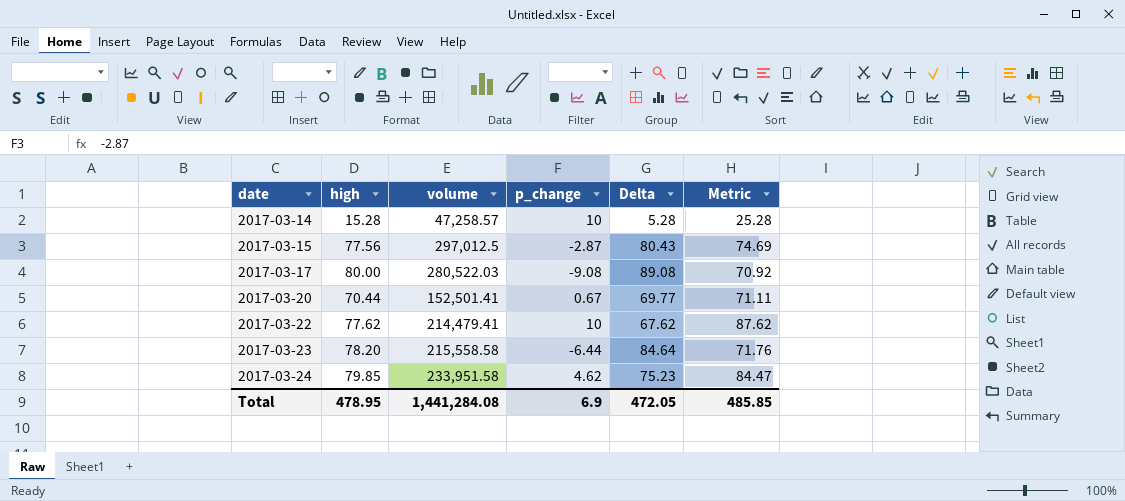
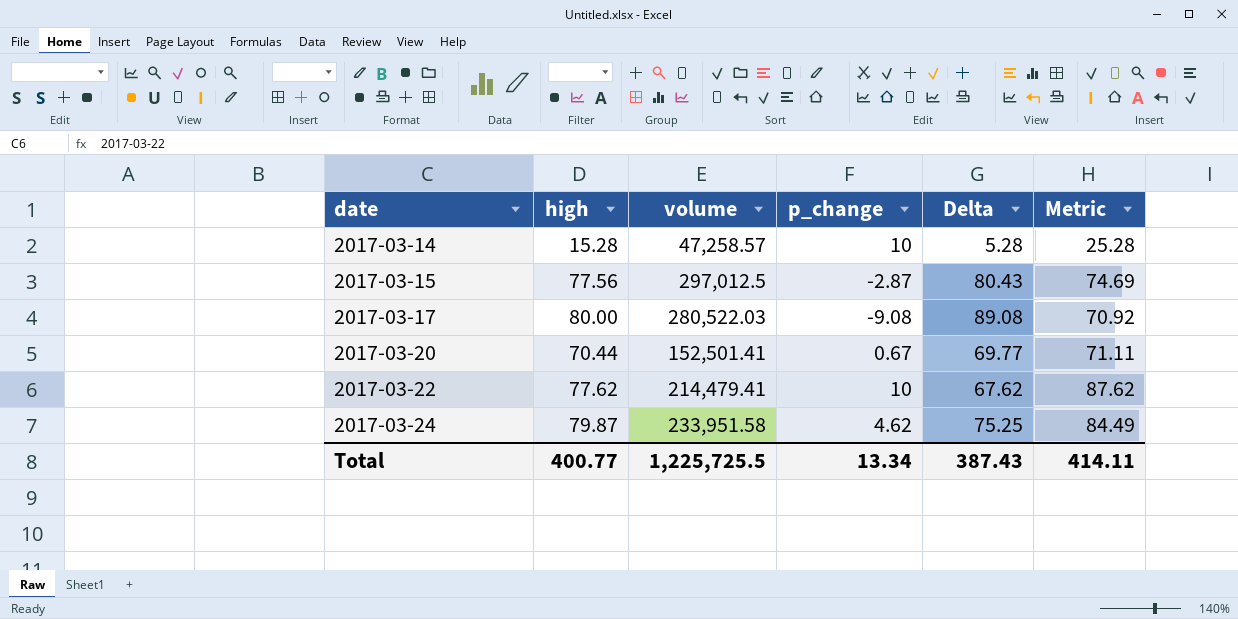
row 2017-03-23: 78.20 | 215,558.58 | -6.44 | 84.64 | 71.76 -> none
2017-03-24 | high: 79.85 -> 79.87
2017-03-24 | Delta: 75.23 -> 75.25
2017-03-24 | Metric: 84.47 -> 84.49
Total | high: 478.95 -> 400.77
Total | volume: 1,441,284.08 -> 1,225,725.5
Total | p_change: 6.9 -> 13.34
Total | Delta: 472.05 -> 387.43
Total | Metric: 485.85 -> 414.11

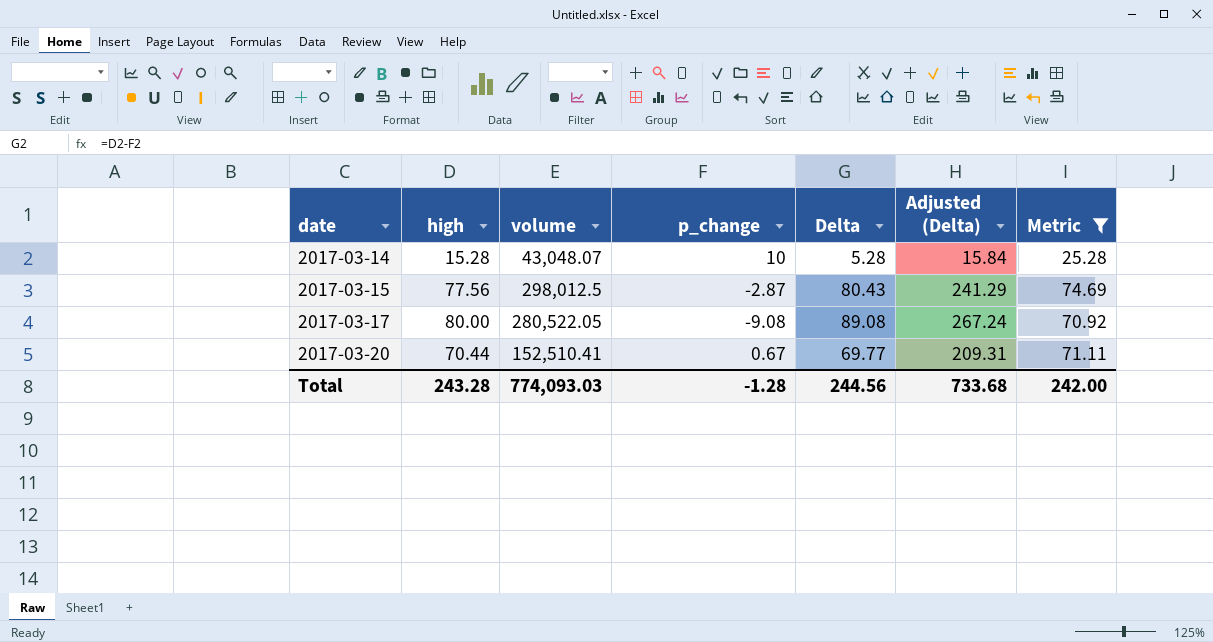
filter: none -> Metric <= 74.69
column Adjusted (Delta) | formula: none -> [Delta] * 3
2017-03-14 | volume: 47,258.57 -> 43,048.07
2017-03-15 | volume: 297,012.5 -> 298,012.5
2017-03-17 | volume: 280,522.03 -> 280,522.05
2017-03-20 | volume: 152,501.41 -> 152,510.41
Total | high: 400.77 -> 243.28
Total | volume: 1,225,725.5 -> 774,093.03
Total | p_change: 13.34 -> -1.28
Total | Delta: 387.43 -> 244.56
Total | Metric: 414.11 -> 242.00

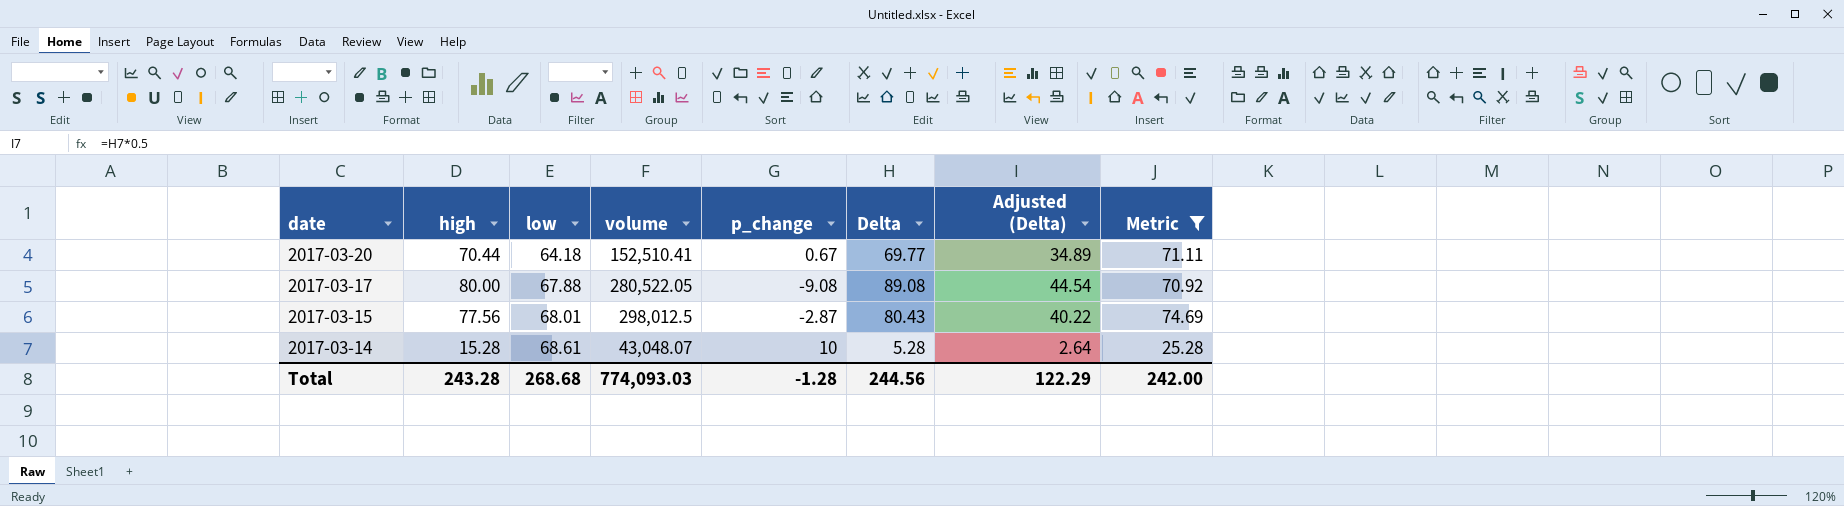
row order: date ascending -> date descending
column low | position: none -> 3
column Adjusted (Delta) | formula: [Delta] * 3 -> [Delta] * 0.5
Total | Adjusted (Delta): 733.68 -> 122.29

